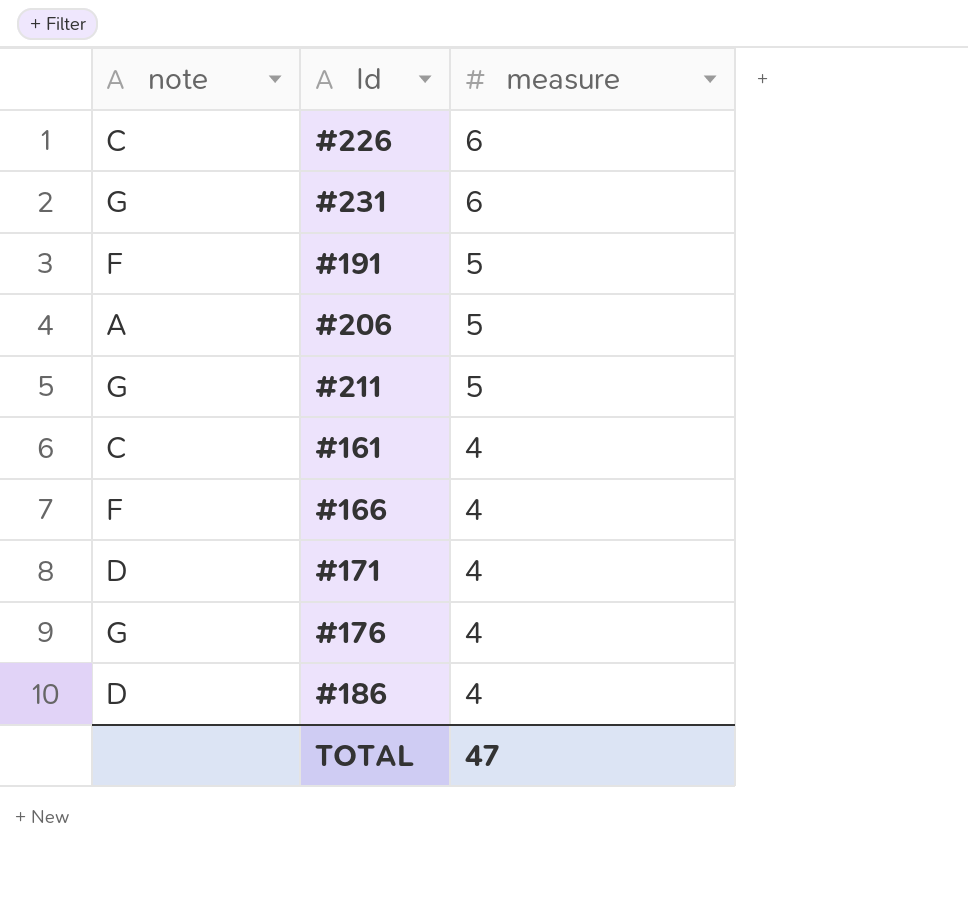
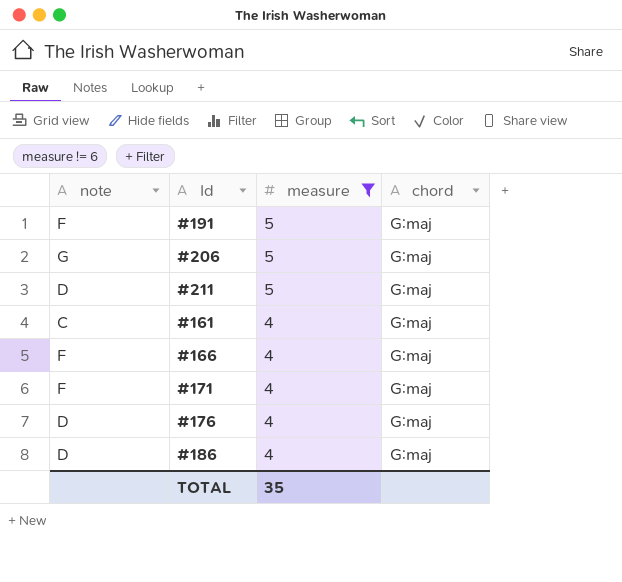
filter: none -> measure != 6
column chord | position: none -> 4
#206 | note: A -> G
#211 | note: G -> D
#171 | note: D -> F
#176 | note: G -> D
TOTAL | measure: 47 -> 35

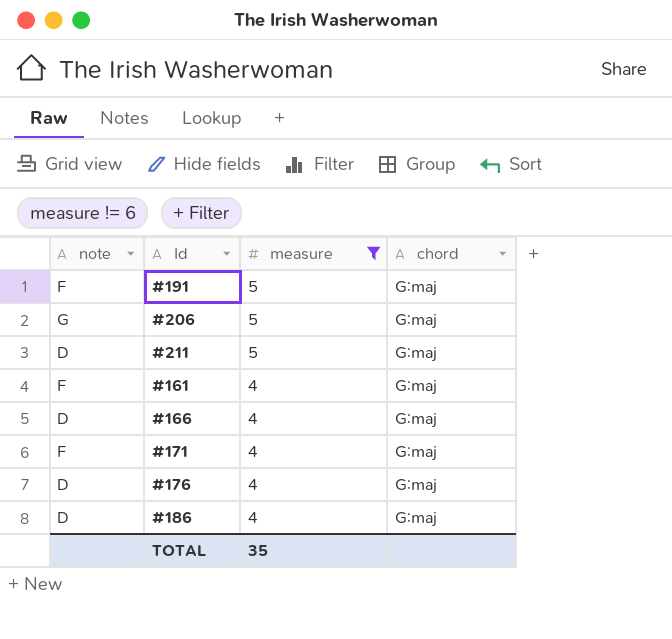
#161 | note: C -> F
#166 | note: F -> D

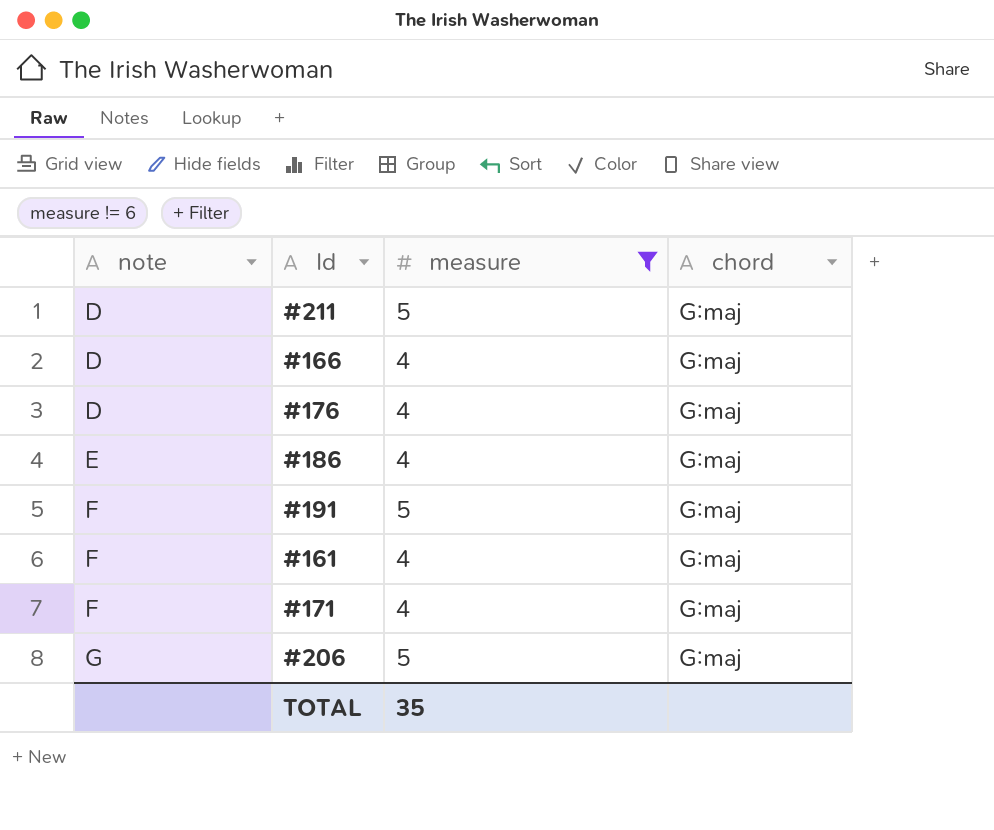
row order: measure descending -> note ascending
#186 | note: D -> E

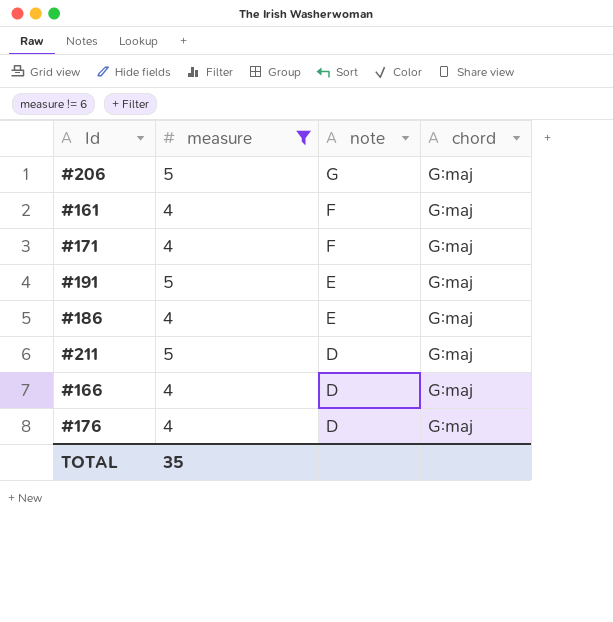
row order: note ascending -> note descending
column note | position: 1 -> 3
#191 | note: F -> E

